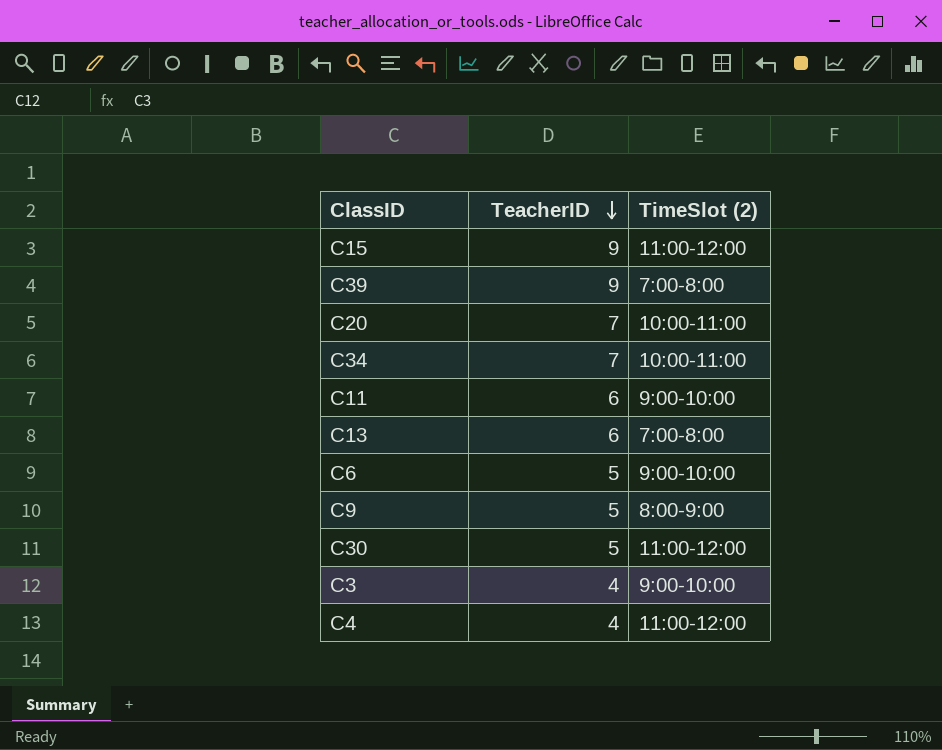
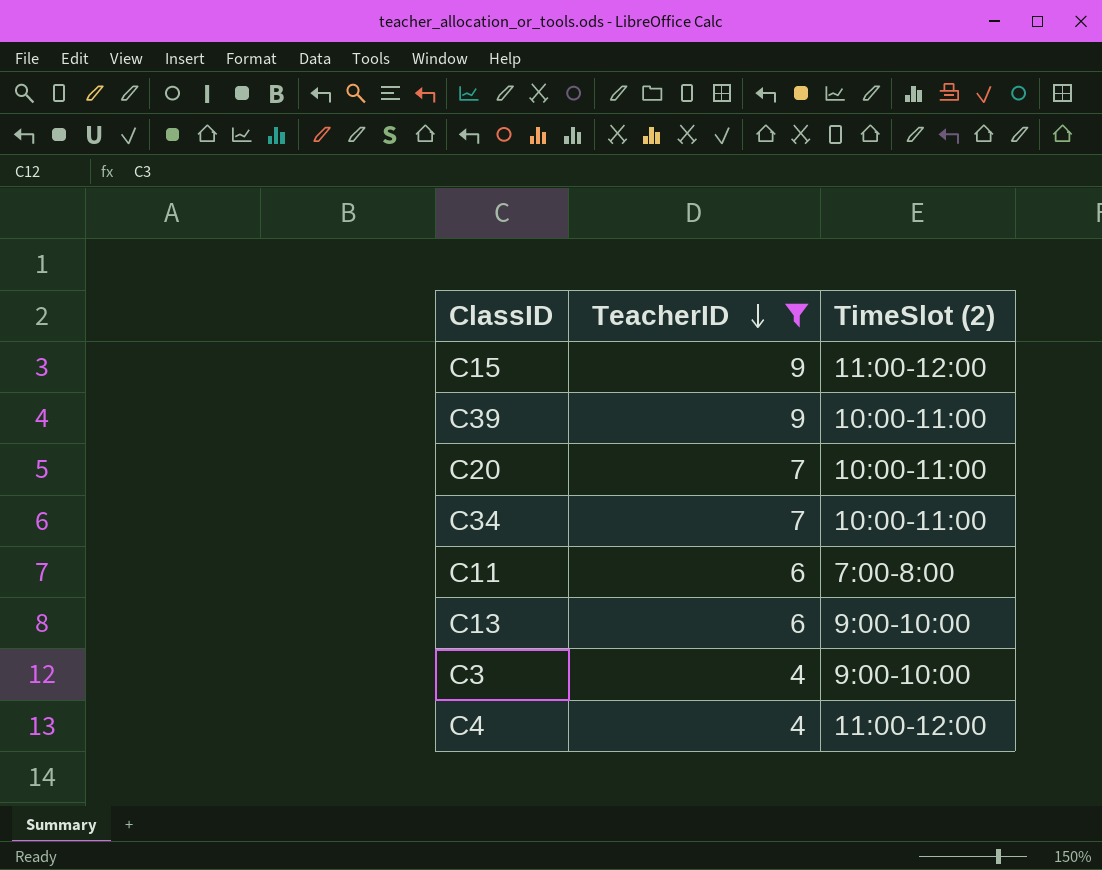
filter: none -> TeacherID != 5
C39 | TimeSlot (2): 7:00-8:00 -> 10:00-11:00
C11 | TimeSlot (2): 9:00-10:00 -> 7:00-8:00
C13 | TimeSlot (2): 7:00-8:00 -> 9:00-10:00

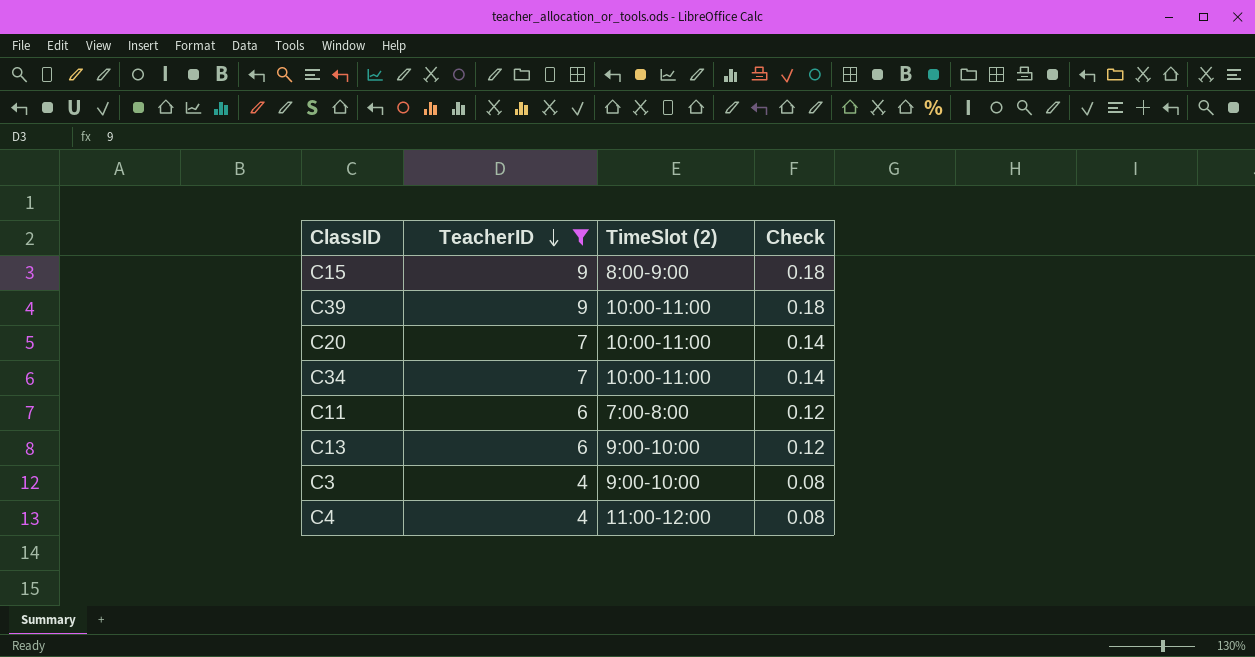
column Check | formula: none -> [TeacherID] * 0.02
C15 | TimeSlot (2): 11:00-12:00 -> 8:00-9:00

